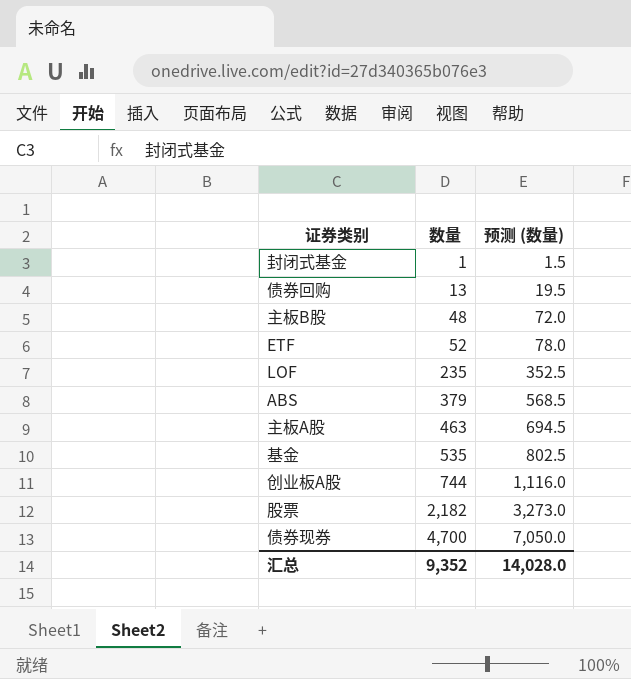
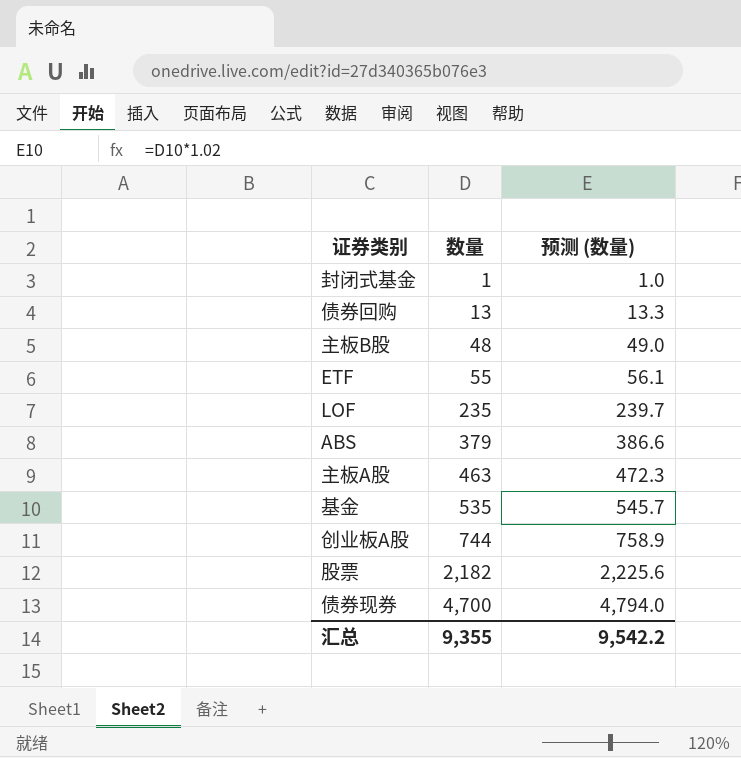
column 预测 (数量) | formula: [数量] * 1.5 -> [数量] * 1.02
ETF | 数量: 52 -> 55
汇总 | 数量: 9,352 -> 9,355
汇总 | 预测 (数量): 14,028.0 -> 9,542.2

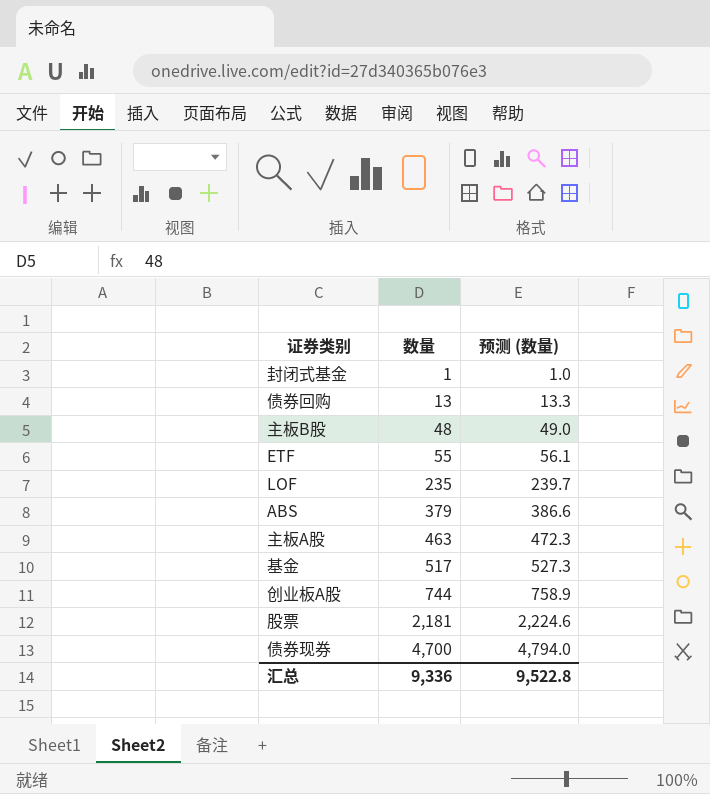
基金 | 数量: 535 -> 517
基金 | 预测 (数量): 545.7 -> 527.3
股票 | 数量: 2,182 -> 2,181
股票 | 预测 (数量): 2,225.6 -> 2,224.6
汇总 | 数量: 9,355 -> 9,336
汇总 | 预测 (数量): 9,542.2 -> 9,522.8

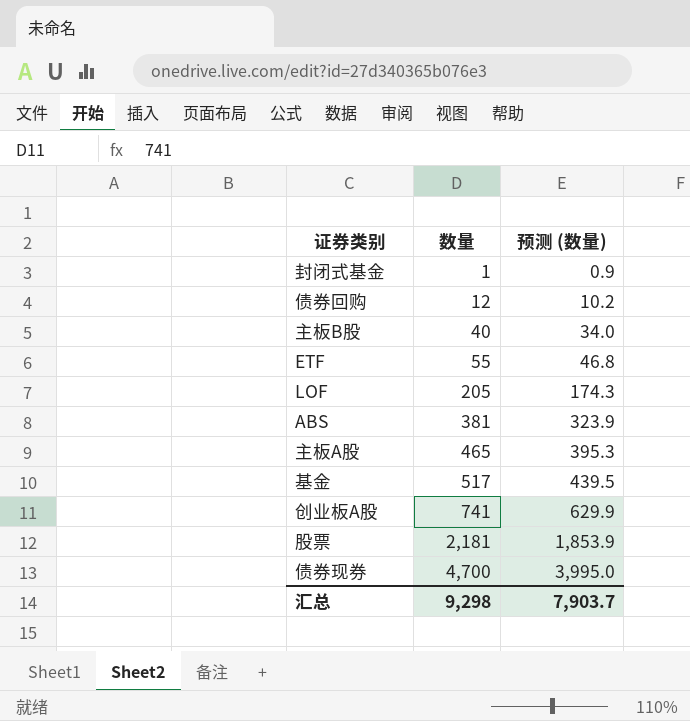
column 预测 (数量) | formula: [数量] * 1.02 -> [数量] * 0.85
债券回购 | 数量: 13 -> 12
主板B股 | 数量: 48 -> 40
LOF | 数量: 235 -> 205
ABS | 数量: 379 -> 381
主板A股 | 数量: 463 -> 465
创业板A股 | 数量: 744 -> 741
汇总 | 数量: 9,336 -> 9,298
汇总 | 预测 (数量): 9,522.8 -> 7,903.7

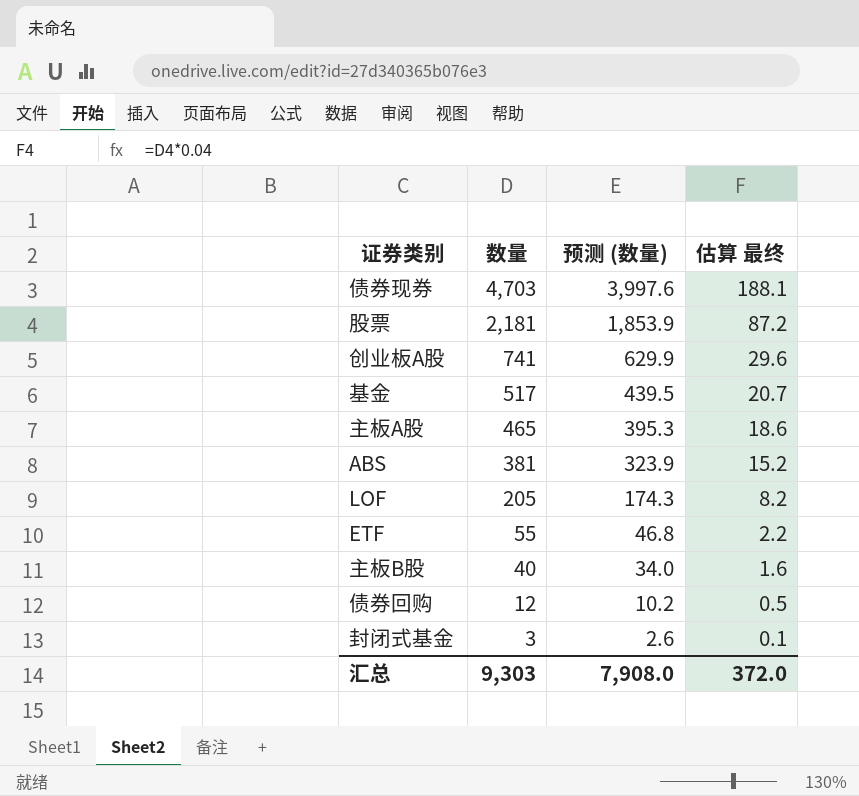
row order: 数量 ascending -> 数量 descending
column 估算 最终 | formula: none -> [数量] * 0.04
债券现券 | 数量: 4,700 -> 4,703
债券现券 | 预测 (数量): 3,995.0 -> 3,997.6
封闭式基金 | 数量: 1 -> 3
封闭式基金 | 预测 (数量): 0.9 -> 2.6
汇总 | 数量: 9,298 -> 9,303
汇总 | 预测 (数量): 7,903.7 -> 7,908.0

